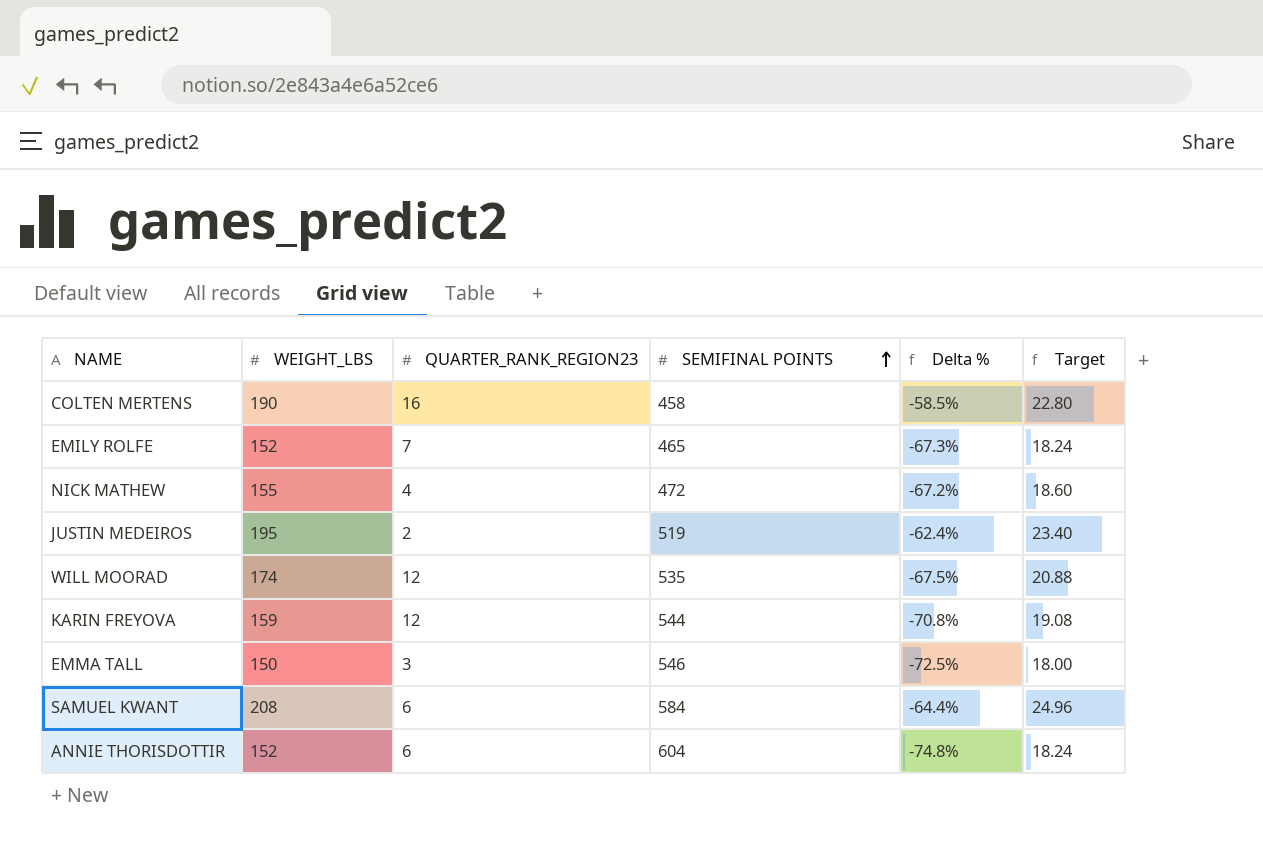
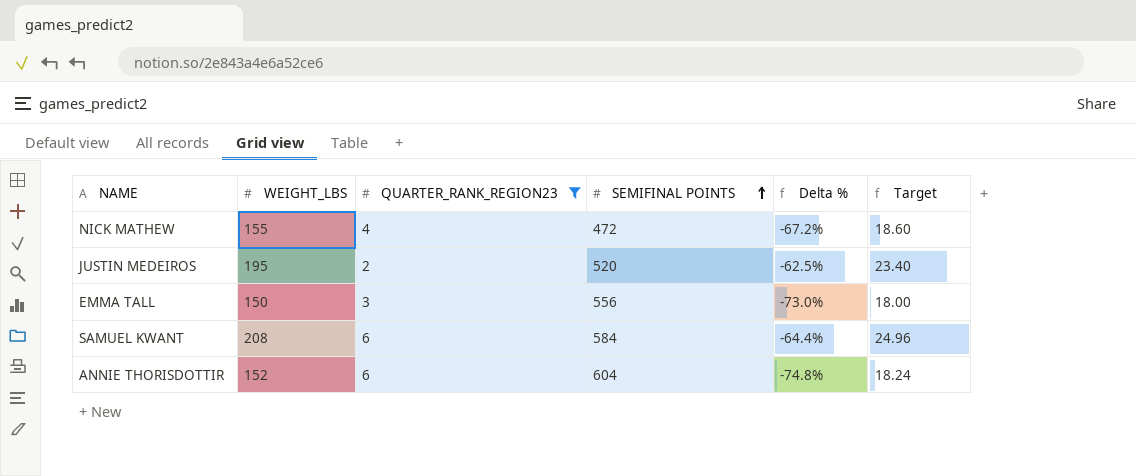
filter: none -> QUARTER_RANK_REGION23 <= 6
JUSTIN MEDEIROS | SEMIFINAL POINTS: 519 -> 520
JUSTIN MEDEIROS | Delta %: -62.4% -> -62.5%
EMMA TALL | SEMIFINAL POINTS: 546 -> 556
EMMA TALL | Delta %: -72.5% -> -73.0%

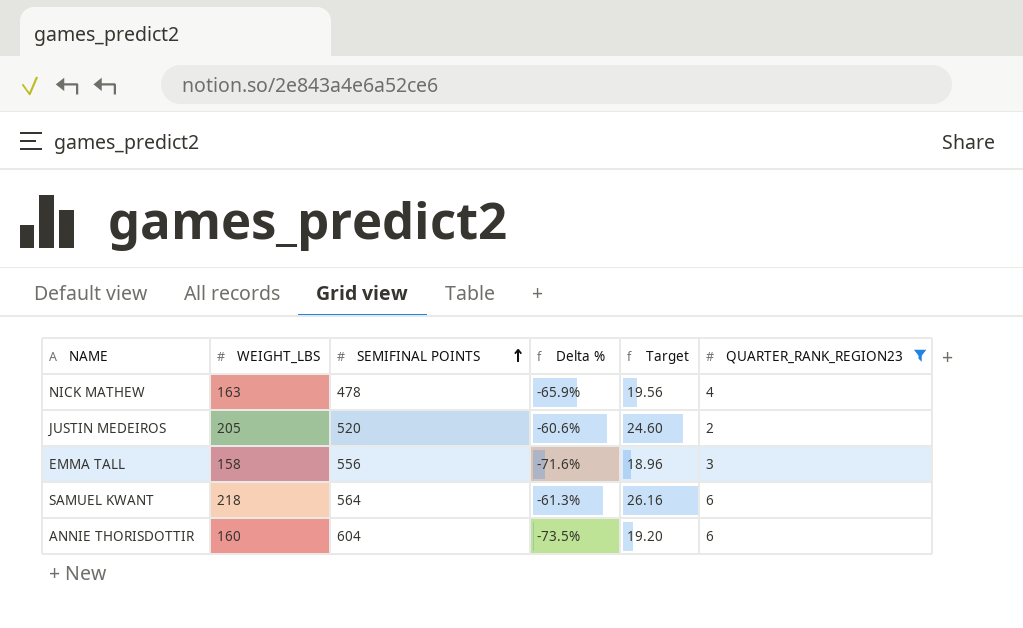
column QUARTER_RANK_REGION23 | position: 3 -> 6
NICK MATHEW | WEIGHT_LBS: 155 -> 163
NICK MATHEW | SEMIFINAL POINTS: 472 -> 478
NICK MATHEW | Delta %: -67.2% -> -65.9%
NICK MATHEW | Target: 18.60 -> 19.56
JUSTIN MEDEIROS | WEIGHT_LBS: 195 -> 205
JUSTIN MEDEIROS | Delta %: -62.5% -> -60.6%
JUSTIN MEDEIROS | Target: 23.40 -> 24.60
EMMA TALL | WEIGHT_LBS: 150 -> 158
EMMA TALL | Delta %: -73.0% -> -71.6%
EMMA TALL | Target: 18.00 -> 18.96
SAMUEL KWANT | WEIGHT_LBS: 208 -> 218
SAMUEL KWANT | SEMIFINAL POINTS: 584 -> 564
SAMUEL KWANT | Delta %: -64.4% -> -61.3%
SAMUEL KWANT | Target: 24.96 -> 26.16
ANNIE THORISDOTTIR | WEIGHT_LBS: 152 -> 160
ANNIE THORISDOTTIR | Delta %: -74.8% -> -73.5%
ANNIE THORISDOTTIR | Target: 18.24 -> 19.20

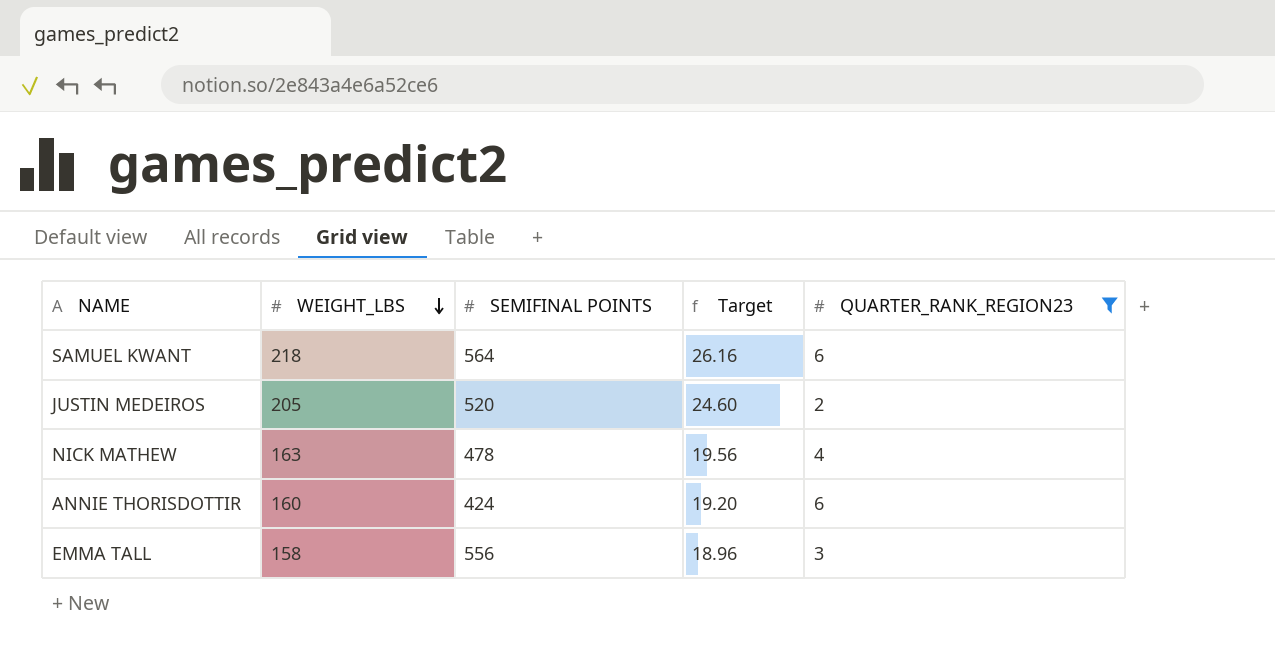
row order: SEMIFINAL POINTS ascending -> WEIGHT_LBS descending
column Delta % | formula: ([WEIGHT_LBS] - [SEMIFINAL POINTS]) / [SEMIFINAL POINTS] -> none
ANNIE THORISDOTTIR | SEMIFINAL POINTS: 604 -> 424

